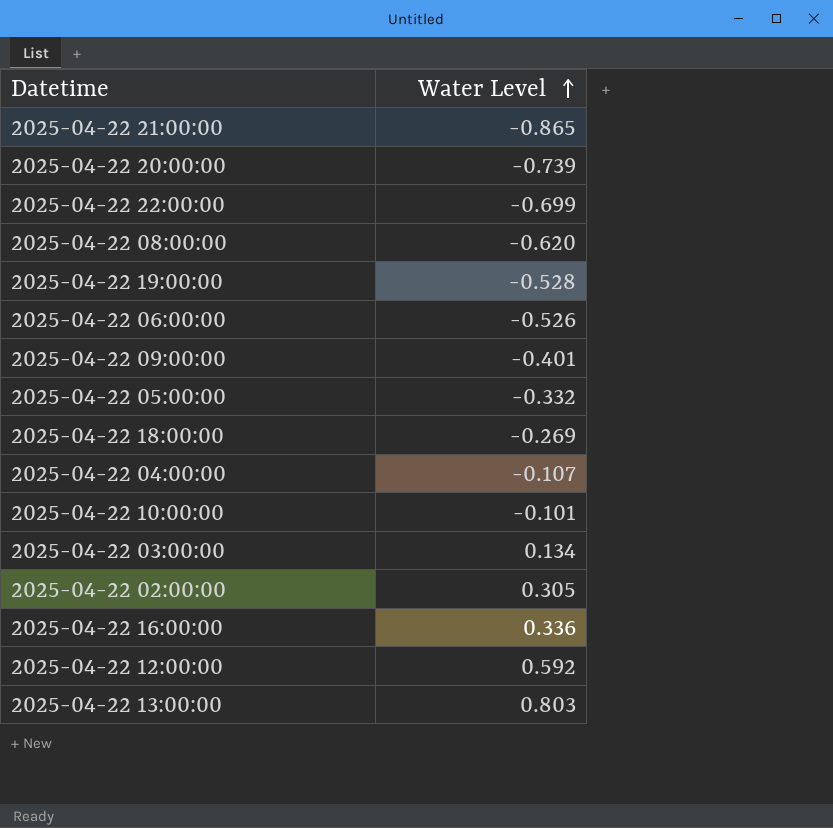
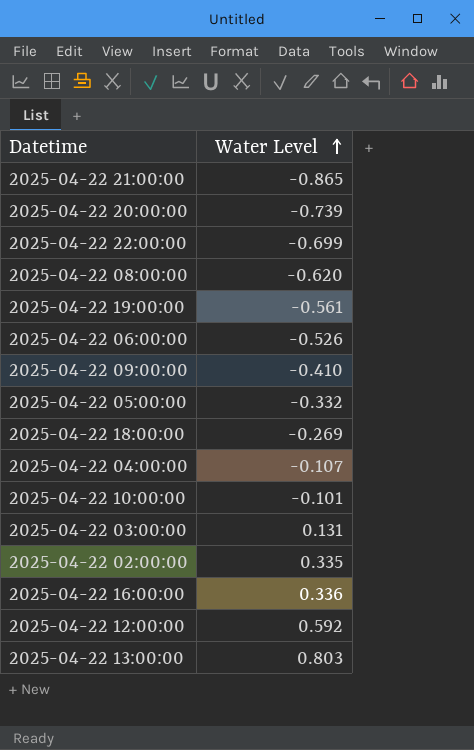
2025-04-22 19:00:00 | Water Level: -0.528 -> -0.561
2025-04-22 09:00:00 | Water Level: -0.401 -> -0.410
2025-04-22 03:00:00 | Water Level: 0.134 -> 0.131
2025-04-22 02:00:00 | Water Level: 0.305 -> 0.335

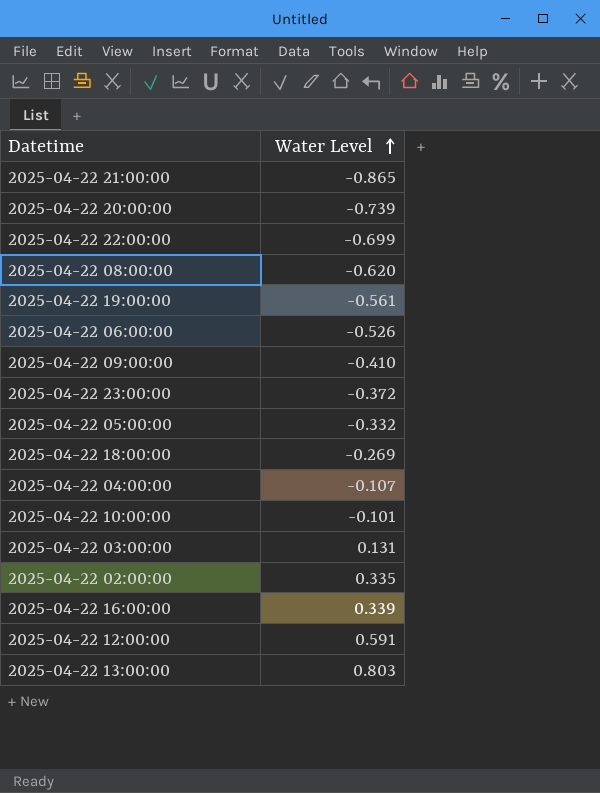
row 2025-04-22 23:00:00: none -> -0.372
2025-04-22 16:00:00 | Water Level: 0.336 -> 0.339
2025-04-22 12:00:00 | Water Level: 0.592 -> 0.591

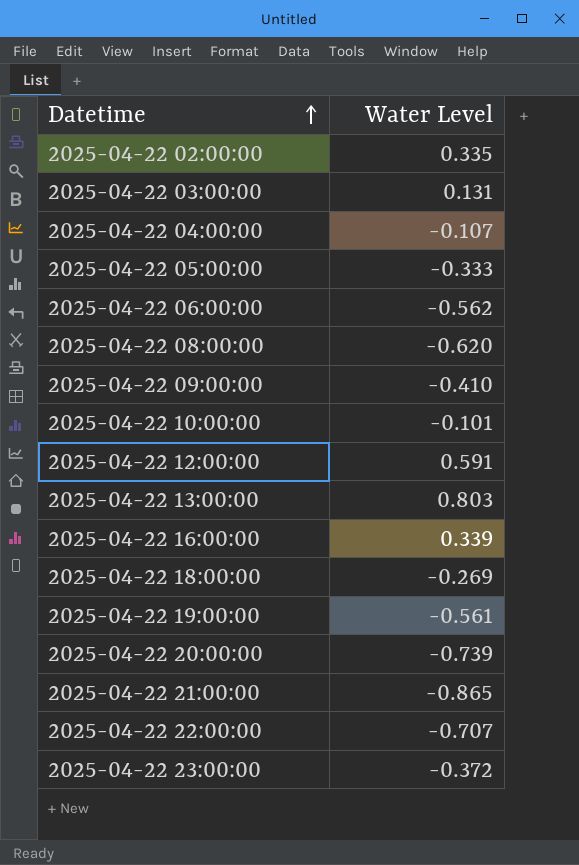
row order: Water Level ascending -> Datetime ascending
2025-04-22 05:00:00 | Water Level: -0.332 -> -0.333
2025-04-22 06:00:00 | Water Level: -0.526 -> -0.562
2025-04-22 22:00:00 | Water Level: -0.699 -> -0.707

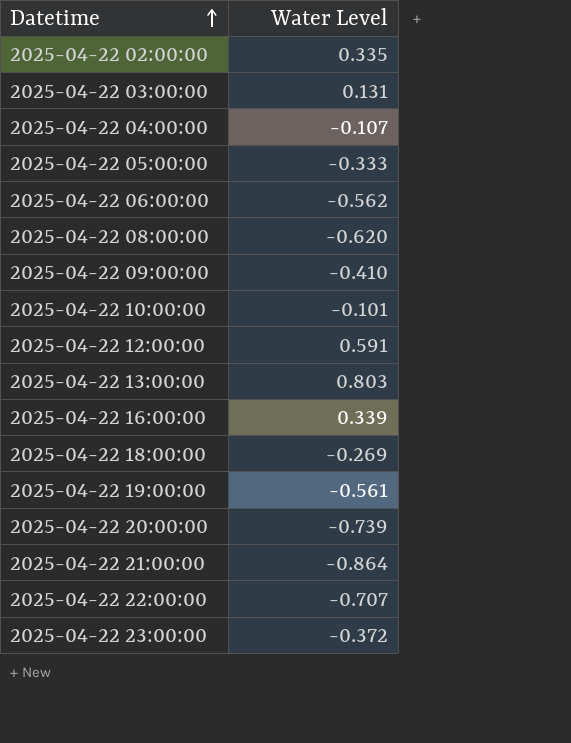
2025-04-22 21:00:00 | Water Level: -0.865 -> -0.864

